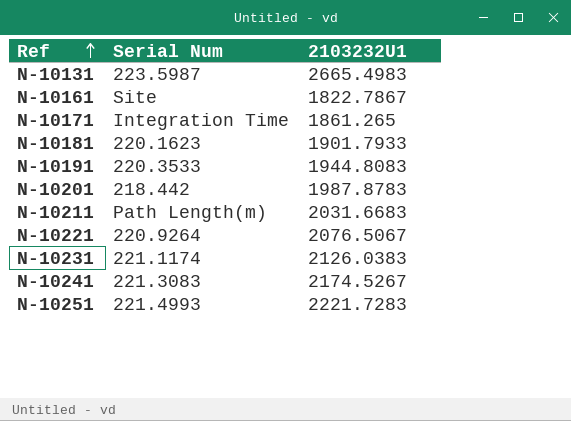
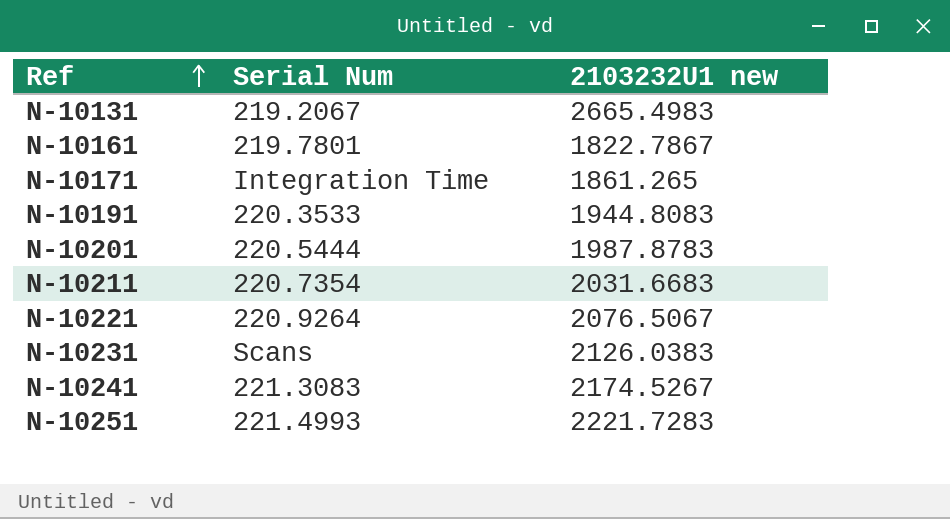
column name: 2103232U1 -> 2103232U1 new
row N-10181: 220.1623 | 1901.7933 -> none
N-10131 | Serial Num: 223.5987 -> 219.2067
N-10161 | Serial Num: Site -> 219.7801
N-10201 | Serial Num: 218.442 -> 220.5444
N-10211 | Serial Num: Path Length(m) -> 220.7354
N-10231 | Serial Num: 221.1174 -> Scans

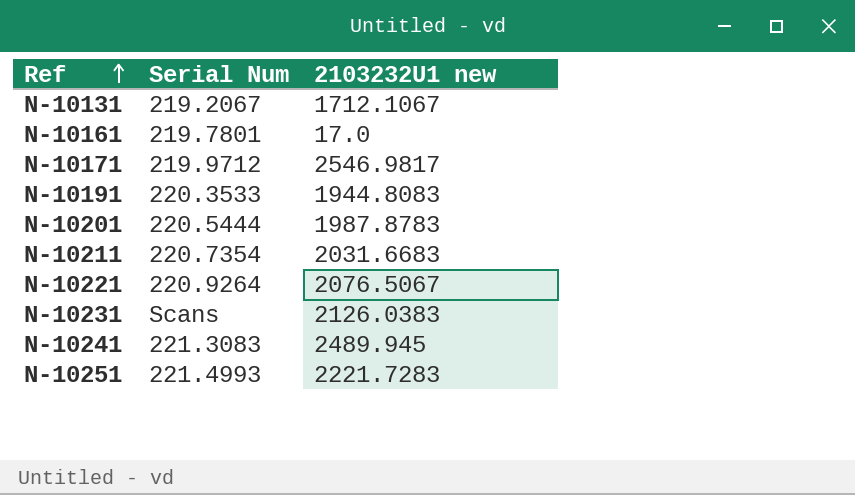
N-10131 | 2103232U1 new: 2665.4983 -> 1712.1067
N-10161 | 2103232U1 new: 1822.7867 -> 17.0
N-10171 | Serial Num: Integration Time -> 219.9712
N-10171 | 2103232U1 new: 1861.265 -> 2546.9817
N-10241 | 2103232U1 new: 2174.5267 -> 2489.945

